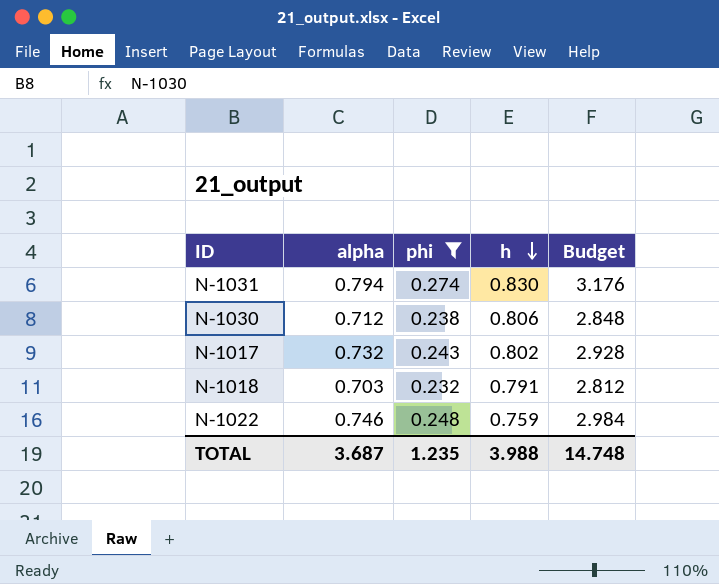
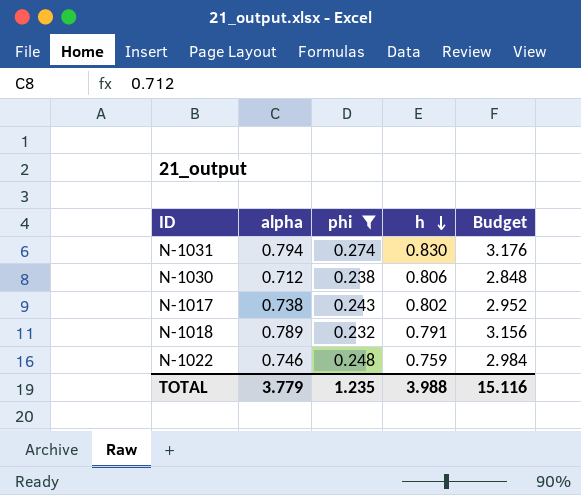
N-1017 | alpha: 0.732 -> 0.738
N-1017 | Budget: 2.928 -> 2.952
N-1018 | alpha: 0.703 -> 0.789
N-1018 | Budget: 2.812 -> 3.156
TOTAL | alpha: 3.687 -> 3.779
TOTAL | Budget: 14.748 -> 15.116

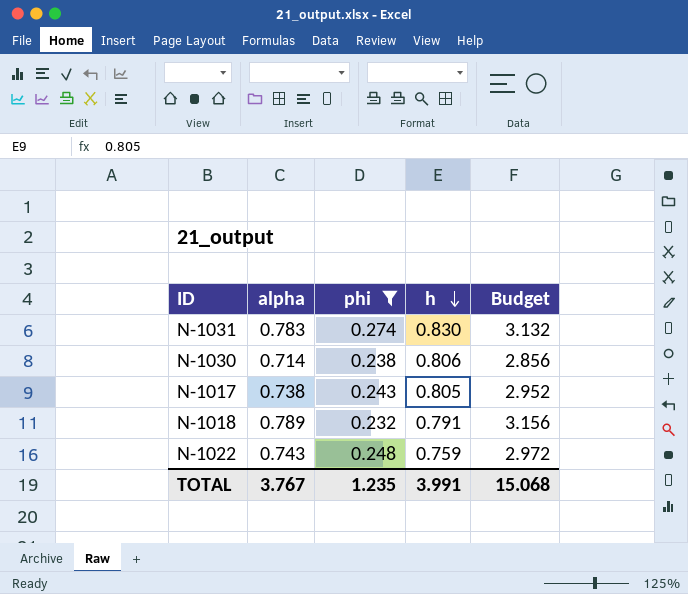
N-1031 | alpha: 0.794 -> 0.783
N-1031 | Budget: 3.176 -> 3.132
N-1030 | alpha: 0.712 -> 0.714
N-1030 | Budget: 2.848 -> 2.856
N-1017 | h: 0.802 -> 0.805
N-1022 | alpha: 0.746 -> 0.743
N-1022 | Budget: 2.984 -> 2.972
TOTAL | alpha: 3.779 -> 3.767
TOTAL | h: 3.988 -> 3.991
TOTAL | Budget: 15.116 -> 15.068

